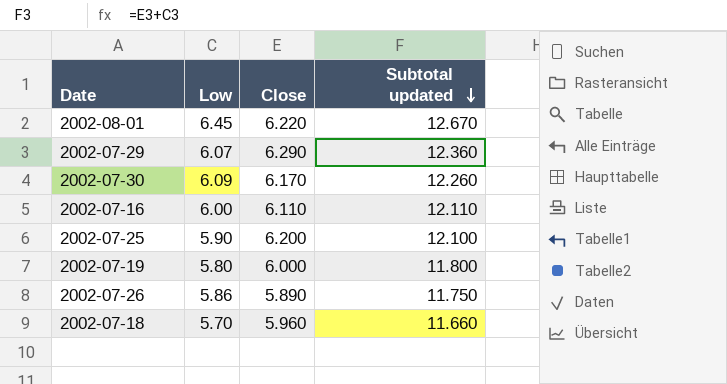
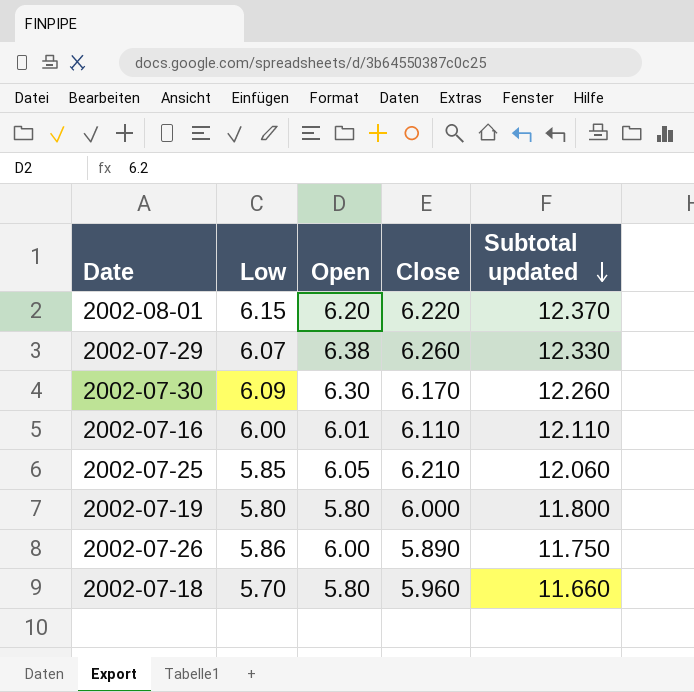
column Open | position: none -> 3
2002-08-01 | Low: 6.45 -> 6.15
2002-08-01 | Subtotal updated: 12.670 -> 12.370
2002-07-29 | Close: 6.290 -> 6.260
2002-07-29 | Subtotal updated: 12.360 -> 12.330
2002-07-25 | Low: 5.90 -> 5.85
2002-07-25 | Close: 6.200 -> 6.210
2002-07-25 | Subtotal updated: 12.100 -> 12.060

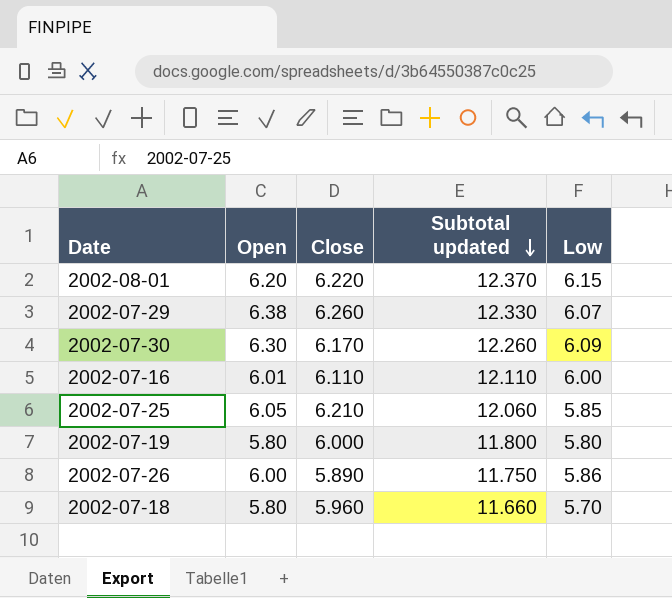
column Low | position: 2 -> 5

